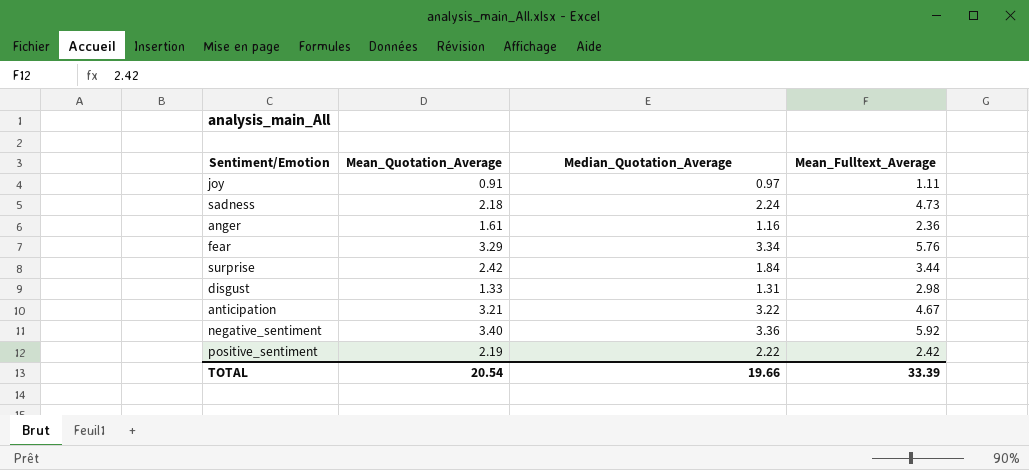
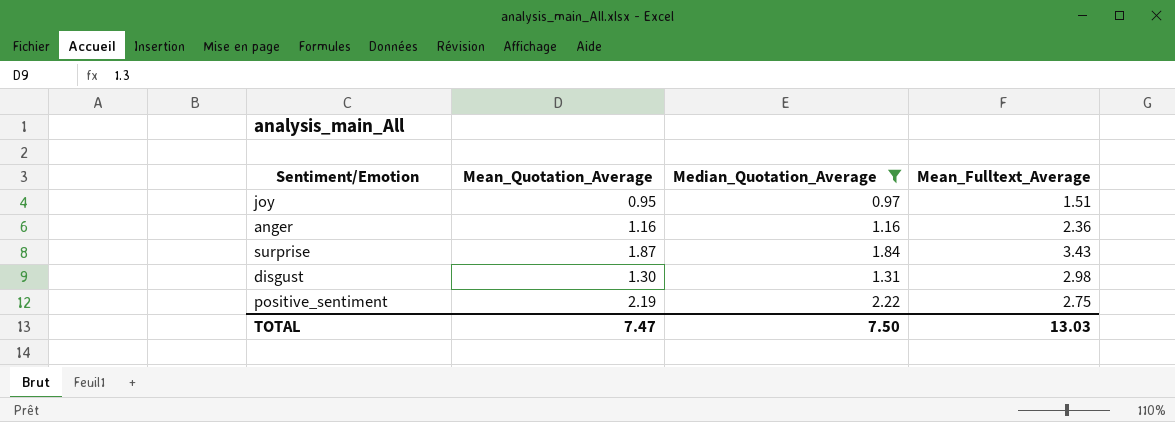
filter: none -> Median_Quotation_Average <= 2.22
joy | Mean_Quotation_Average: 0.91 -> 0.95
joy | Mean_Fulltext_Average: 1.11 -> 1.51
anger | Mean_Quotation_Average: 1.61 -> 1.16
surprise | Mean_Quotation_Average: 2.42 -> 1.87
surprise | Mean_Fulltext_Average: 3.44 -> 3.43
disgust | Mean_Quotation_Average: 1.33 -> 1.30
positive_sentiment | Mean_Fulltext_Average: 2.42 -> 2.75
TOTAL | Mean_Quotation_Average: 20.54 -> 7.47
TOTAL | Median_Quotation_Average: 19.66 -> 7.50
TOTAL | Mean_Fulltext_Average: 33.39 -> 13.03

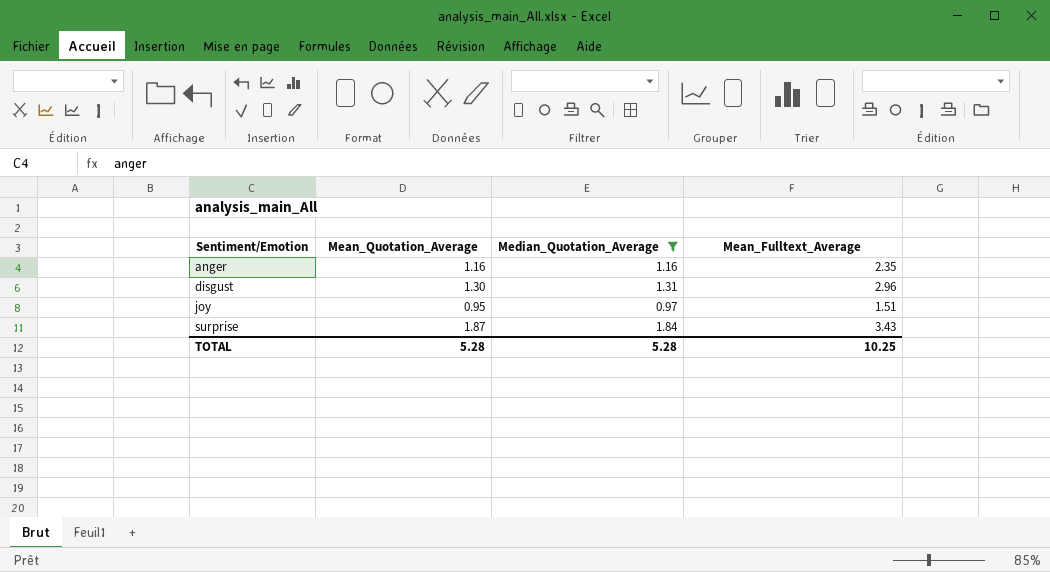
row order: none -> Sentiment/Emotion ascending
row positive_sentiment: 2.19 | 2.22 | 2.75 -> none
anger | Mean_Fulltext_Average: 2.36 -> 2.35
disgust | Mean_Fulltext_Average: 2.98 -> 2.96
TOTAL | Mean_Quotation_Average: 7.47 -> 5.28
TOTAL | Median_Quotation_Average: 7.50 -> 5.28
TOTAL | Mean_Fulltext_Average: 13.03 -> 10.25

